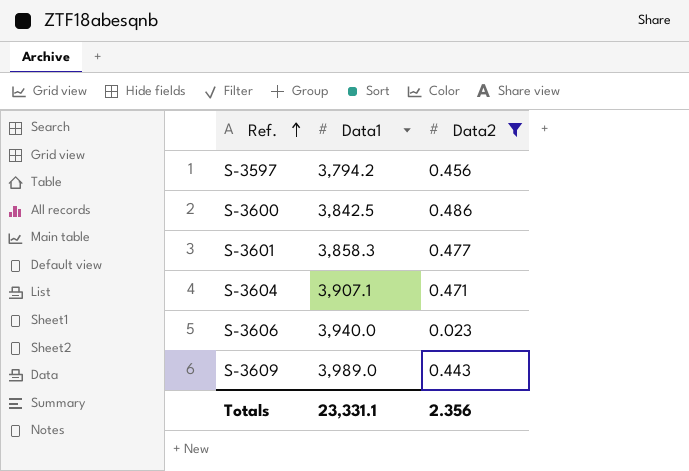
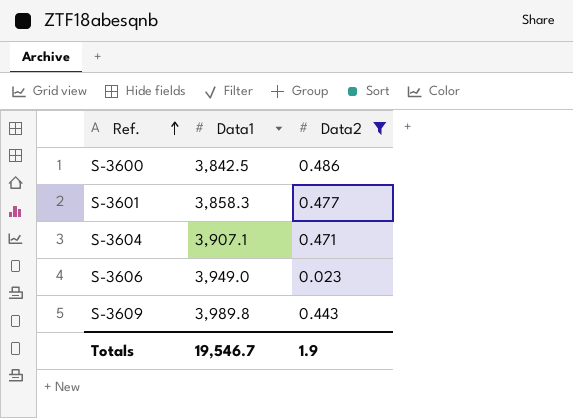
row S-3597: 3,794.2 | 0.456 -> none
S-3606 | Data1: 3,940.0 -> 3,949.0
S-3609 | Data1: 3,989.0 -> 3,989.8
Totals | Data1: 23,331.1 -> 19,546.7
Totals | Data2: 2.356 -> 1.9

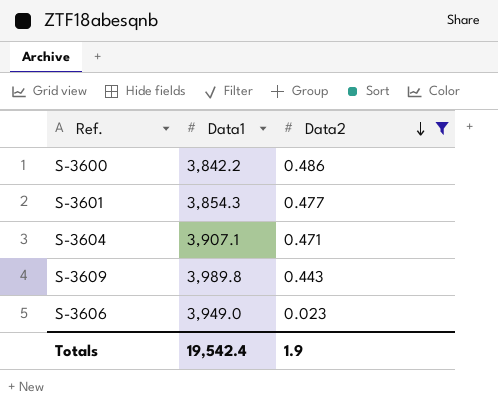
row order: Ref. ascending -> Data2 descending
S-3600 | Data1: 3,842.5 -> 3,842.2
S-3601 | Data1: 3,858.3 -> 3,854.3
Totals | Data1: 19,546.7 -> 19,542.4

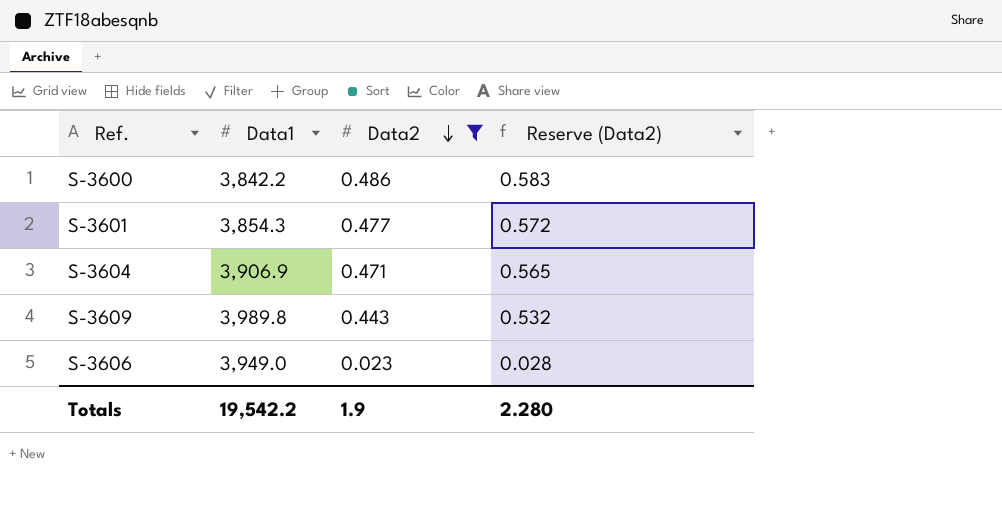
column Reserve (Data2) | formula: none -> [Data2] * 1.2
S-3604 | Data1: 3,907.1 -> 3,906.9
Totals | Data1: 19,542.4 -> 19,542.2

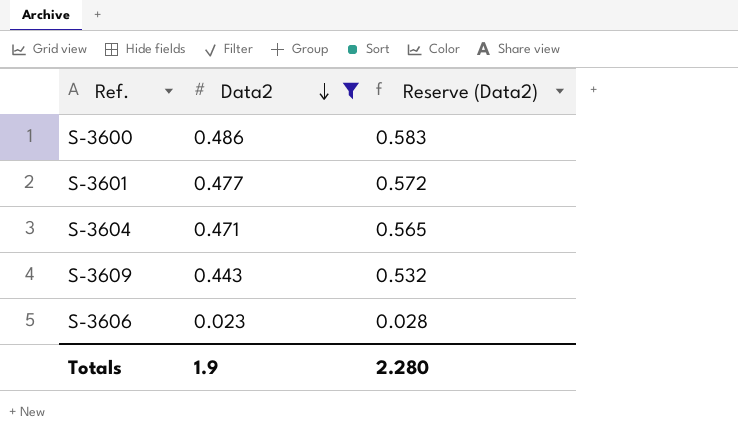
column Data1 | position: 2 -> none

